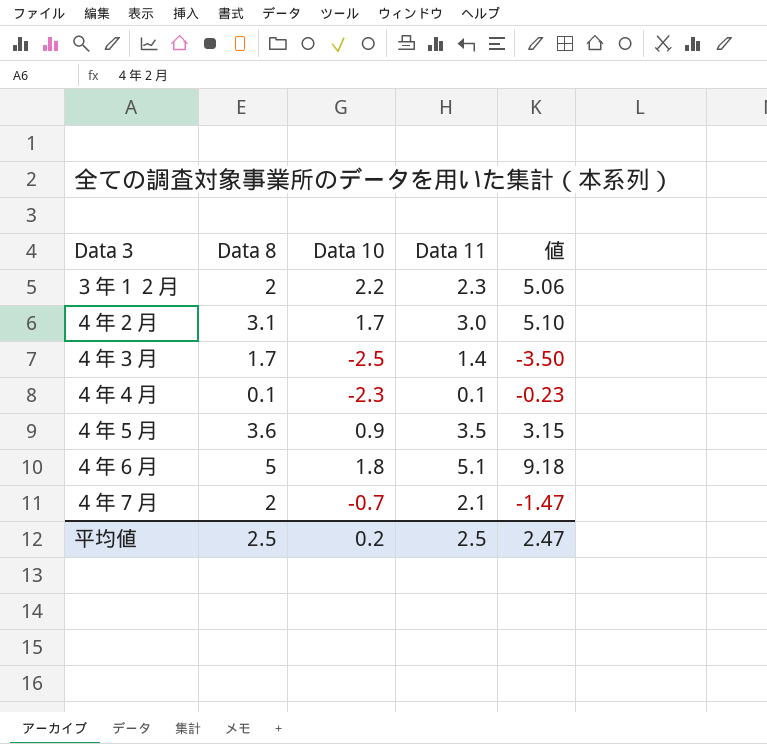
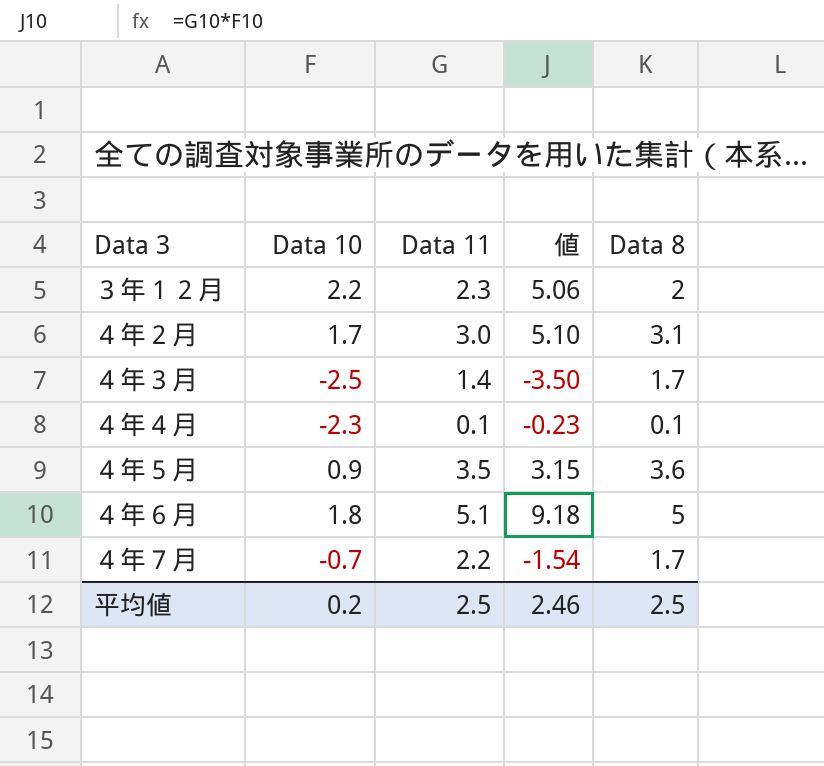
column Data 8 | position: 2 -> 5
４年７月 | Data 11: 2.1 -> 2.2
４年７月 | 値: -1.47 -> -1.54
４年７月 | Data 8: 2 -> 1.7
平均値 | 値: 2.47 -> 2.46

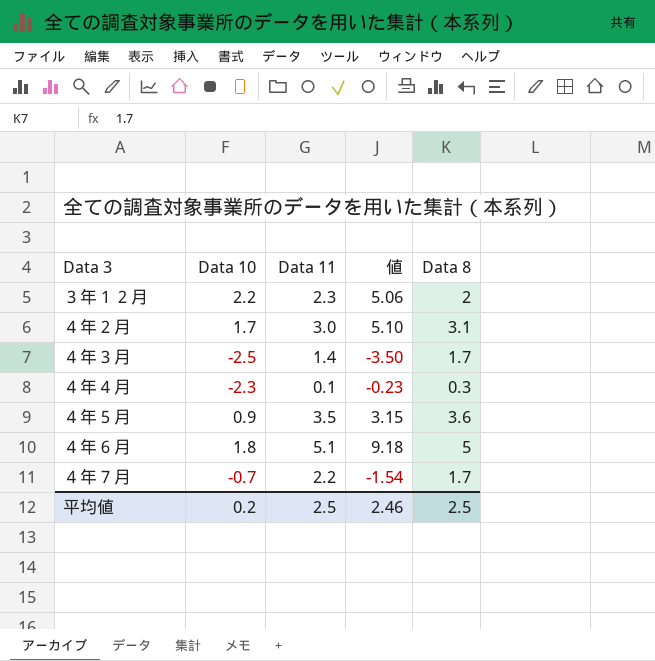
４年４月 | Data 8: 0.1 -> 0.3

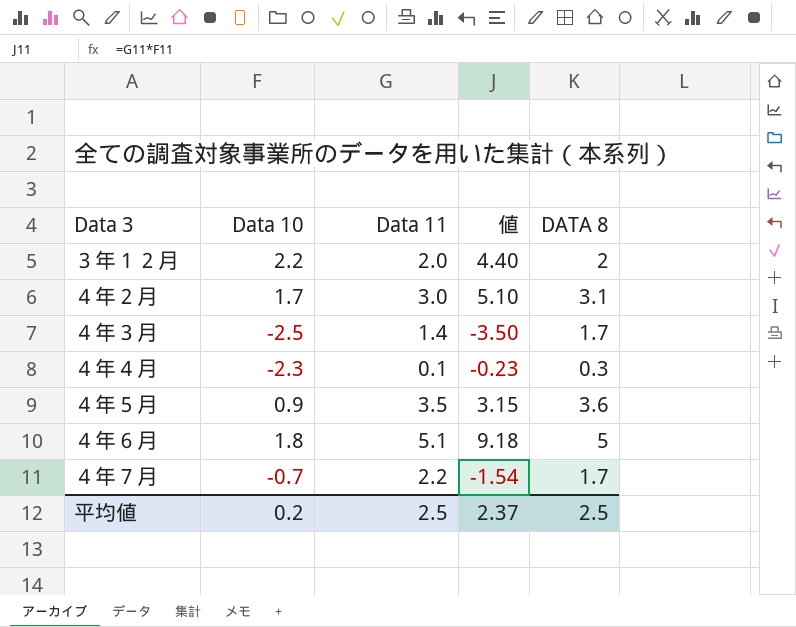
column name: Data 8 -> DATA 8
３年１２月 | Data 11: 2.3 -> 2.0
３年１２月 | 値: 5.06 -> 4.40
平均値 | 値: 2.46 -> 2.37

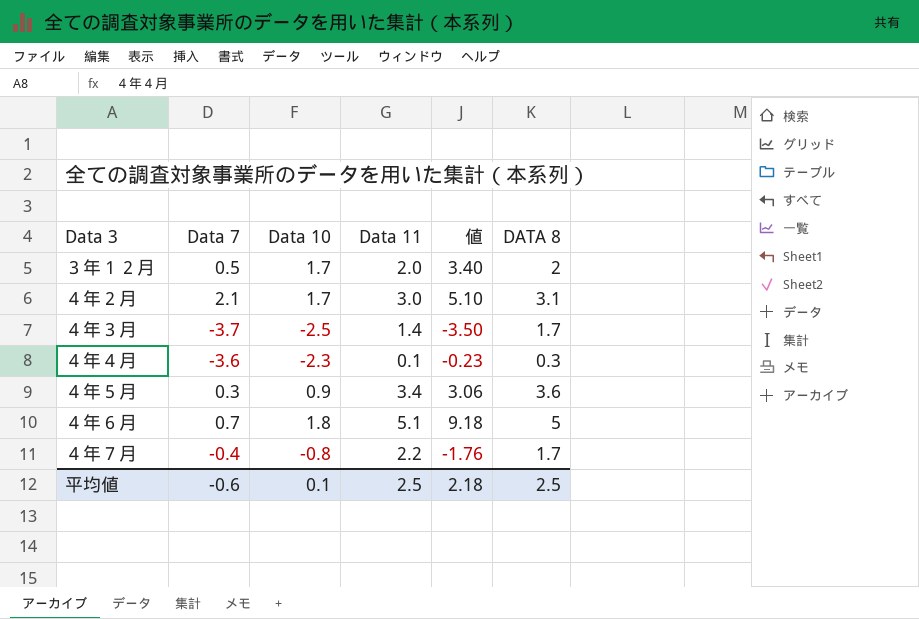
column Data 7 | position: none -> 2
３年１２月 | Data 10: 2.2 -> 1.7
３年１２月 | 値: 4.40 -> 3.40
４年５月 | Data 11: 3.5 -> 3.4
４年５月 | 値: 3.15 -> 3.06
４年７月 | Data 10: -0.7 -> -0.8
４年７月 | 値: -1.54 -> -1.76
平均値 | Data 10: 0.2 -> 0.1
平均値 | 値: 2.37 -> 2.18

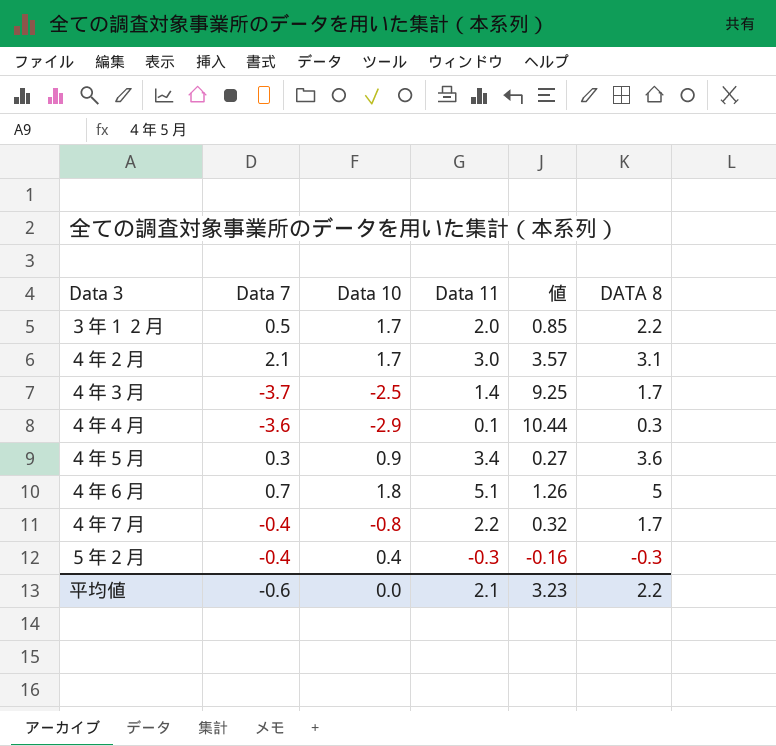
column 値 | formula: [Data 10] * [Data 11] -> [Data 7] * [Data 10]
３年１２月 | DATA 8: 2 -> 2.2
４年４月 | Data 10: -2.3 -> -2.9
row ５年２月: none -> -0.4 | 0.4 | -0.3 | -0.16 | -0.3
平均値 | Data 10: 0.1 -> 0.0
平均値 | Data 11: 2.5 -> 2.1
平均値 | 値: 2.18 -> 3.23
平均値 | DATA 8: 2.5 -> 2.2

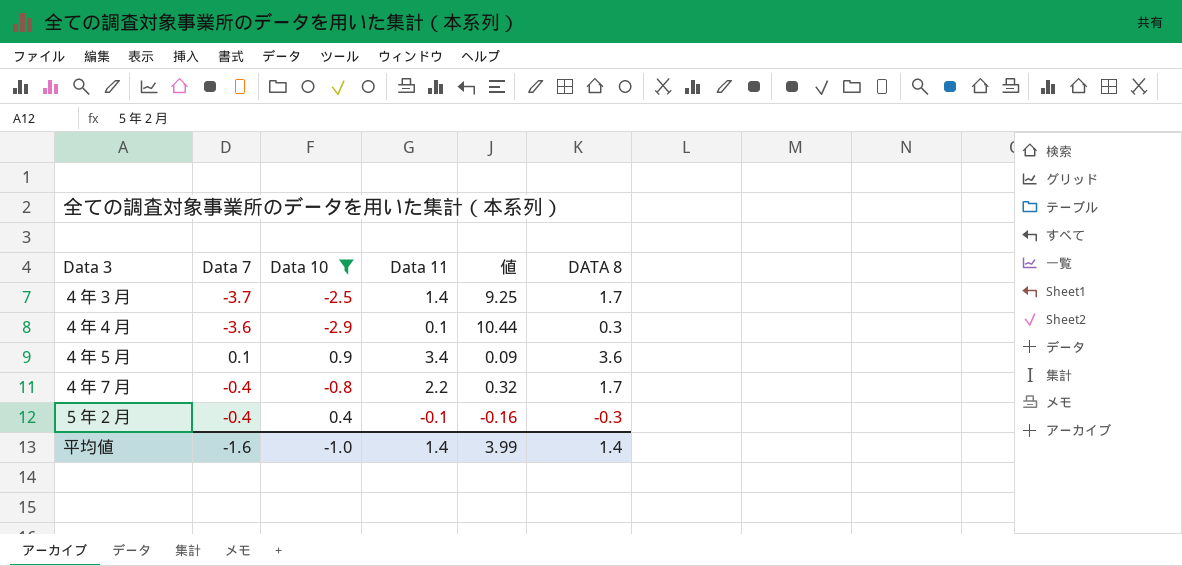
filter: none -> Data 10 <= 0.9
４年５月 | Data 7: 0.3 -> 0.1
４年５月 | 値: 0.27 -> 0.09
５年２月 | Data 11: -0.3 -> -0.1
平均値 | Data 7: -0.6 -> -1.6
平均値 | Data 10: 0.0 -> -1.0
平均値 | Data 11: 2.1 -> 1.4
平均値 | 値: 3.23 -> 3.99
平均値 | DATA 8: 2.2 -> 1.4

